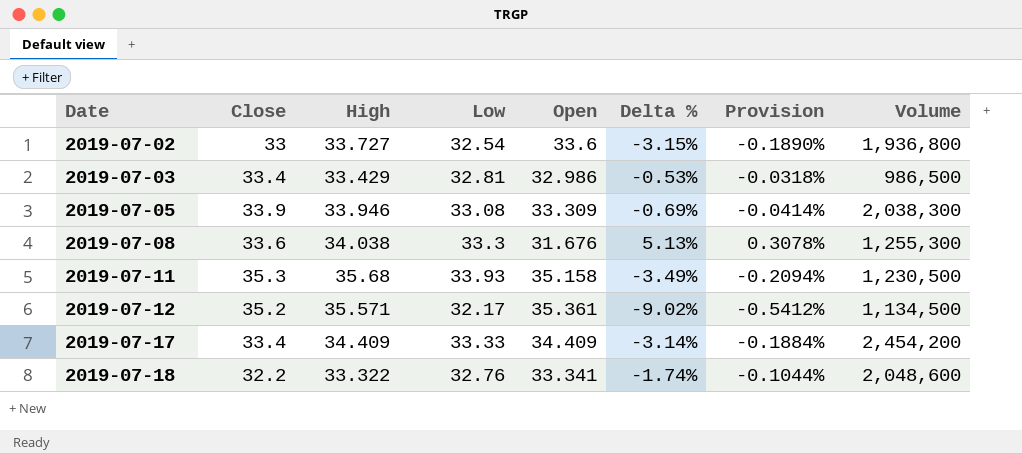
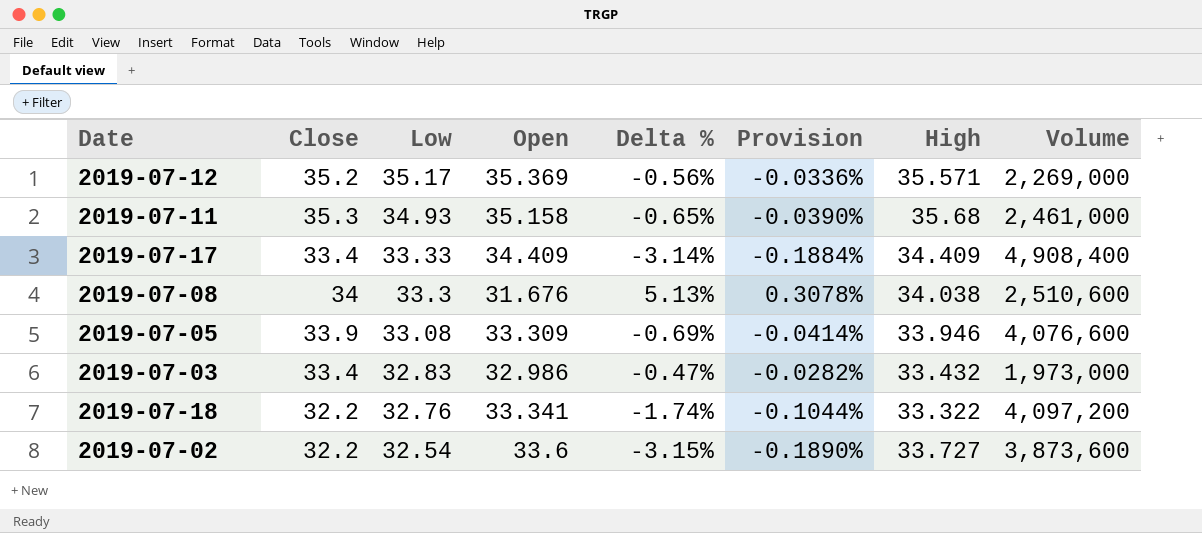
row order: Date ascending -> Low descending
column High | position: 3 -> 7
2019-07-12 | Low: 32.17 -> 35.17
2019-07-12 | Open: 35.361 -> 35.369
2019-07-12 | Delta %: -9.02% -> -0.56%
2019-07-12 | Provision: -0.5412% -> -0.0336%
2019-07-12 | Volume: 1,134,500 -> 2,269,000
2019-07-11 | Low: 33.93 -> 34.93
2019-07-11 | Delta %: -3.49% -> -0.65%
2019-07-11 | Provision: -0.2094% -> -0.0390%
2019-07-11 | Volume: 1,230,500 -> 2,461,000
2019-07-17 | Volume: 2,454,200 -> 4,908,400
2019-07-08 | Close: 33.6 -> 34
2019-07-08 | Volume: 1,255,300 -> 2,510,600
2019-07-05 | Volume: 2,038,300 -> 4,076,600
2019-07-03 | Low: 32.81 -> 32.83
2019-07-03 | Delta %: -0.53% -> -0.47%
2019-07-03 | Provision: -0.0318% -> -0.0282%
2019-07-03 | High: 33.429 -> 33.432
2019-07-03 | Volume: 986,500 -> 1,973,000
2019-07-18 | Volume: 2,048,600 -> 4,097,200
2019-07-02 | Close: 33 -> 32.2
2019-07-02 | Volume: 1,936,800 -> 3,873,600

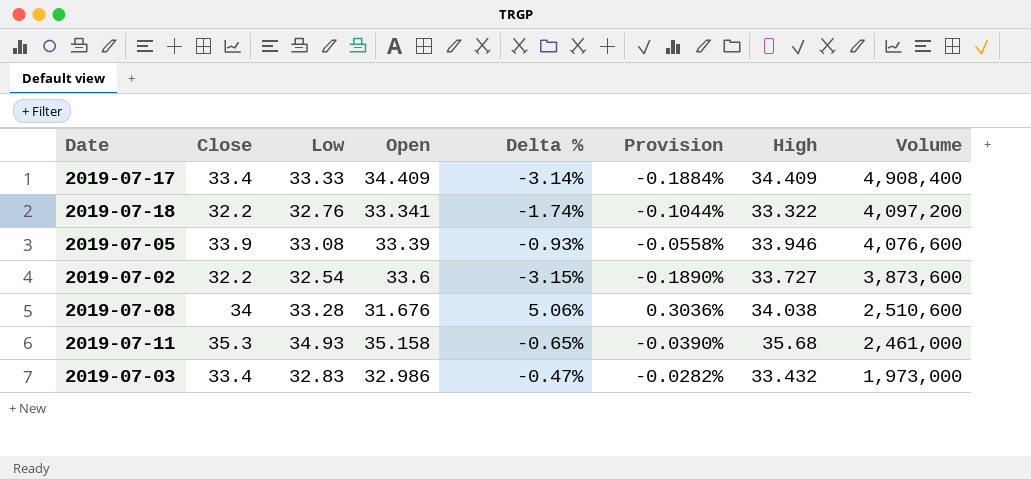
row order: Low descending -> Volume descending
row 2019-07-12: 35.2 | 35.17 | 35.369 | -0.56% | -0.0336% | 35.571 | 2,269,000 -> none
2019-07-05 | Open: 33.309 -> 33.39
2019-07-05 | Delta %: -0.69% -> -0.93%
2019-07-05 | Provision: -0.0414% -> -0.0558%
2019-07-08 | Low: 33.3 -> 33.28
2019-07-08 | Delta %: 5.13% -> 5.06%
2019-07-08 | Provision: 0.3078% -> 0.3036%

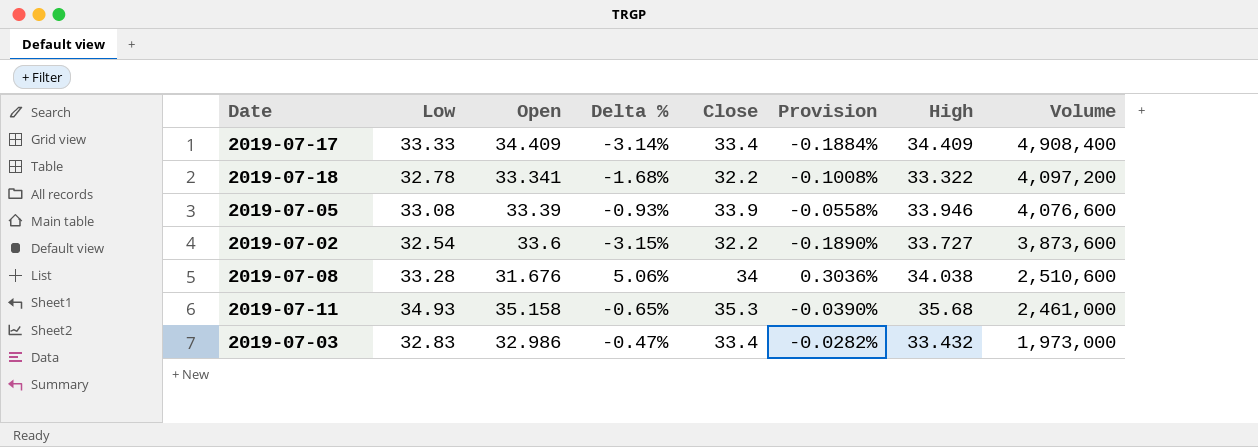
column Close | position: 2 -> 5
2019-07-18 | Low: 32.76 -> 32.78
2019-07-18 | Delta %: -1.74% -> -1.68%
2019-07-18 | Provision: -0.1044% -> -0.1008%

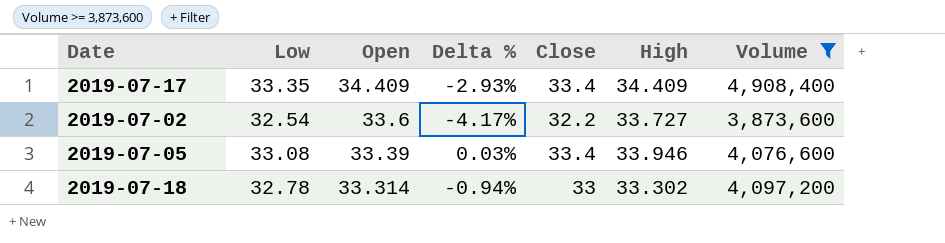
filter: none -> Volume >= 3,873,600
row order: Volume descending -> Open descending
column Provision | formula: [Delta %] * 0.06 -> none
column Delta % | formula: ([Low] - [Open]) / [Open] -> ([Close] - [Open]) / [Open]
2019-07-17 | Low: 33.33 -> 33.35
2019-07-05 | Close: 33.9 -> 33.4
2019-07-18 | Open: 33.341 -> 33.314
2019-07-18 | Close: 32.2 -> 33
2019-07-18 | High: 33.322 -> 33.302

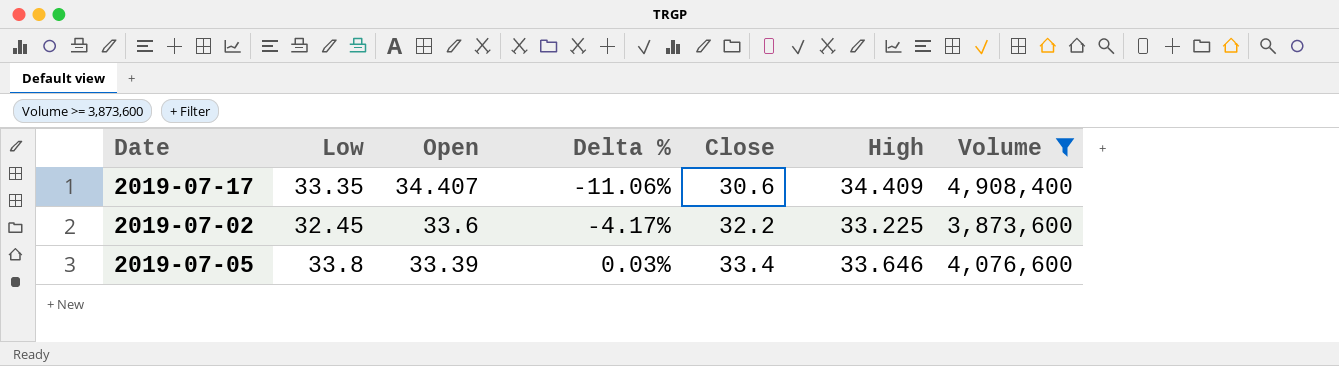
row 2019-07-18: 32.78 | 33.314 | -0.94% | 33 | 33.302 | 4,097,200 -> none
2019-07-17 | Open: 34.409 -> 34.407
2019-07-17 | Delta %: -2.93% -> -11.06%
2019-07-17 | Close: 33.4 -> 30.6
2019-07-02 | Low: 32.54 -> 32.45
2019-07-02 | High: 33.727 -> 33.225
2019-07-05 | Low: 33.08 -> 33.8
2019-07-05 | High: 33.946 -> 33.646

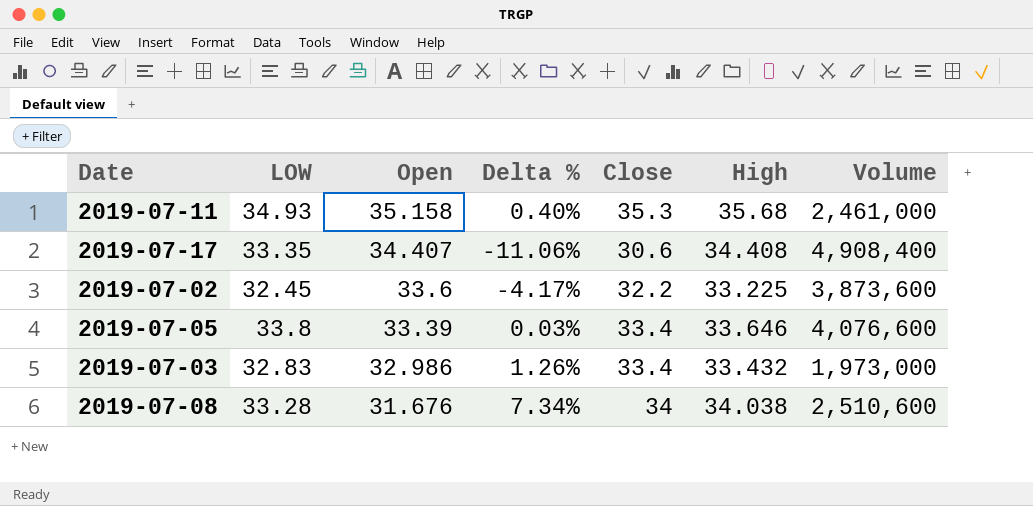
filter: Volume >= 3,873,600 -> none
column name: Low -> LOW
2019-07-17 | High: 34.409 -> 34.408

